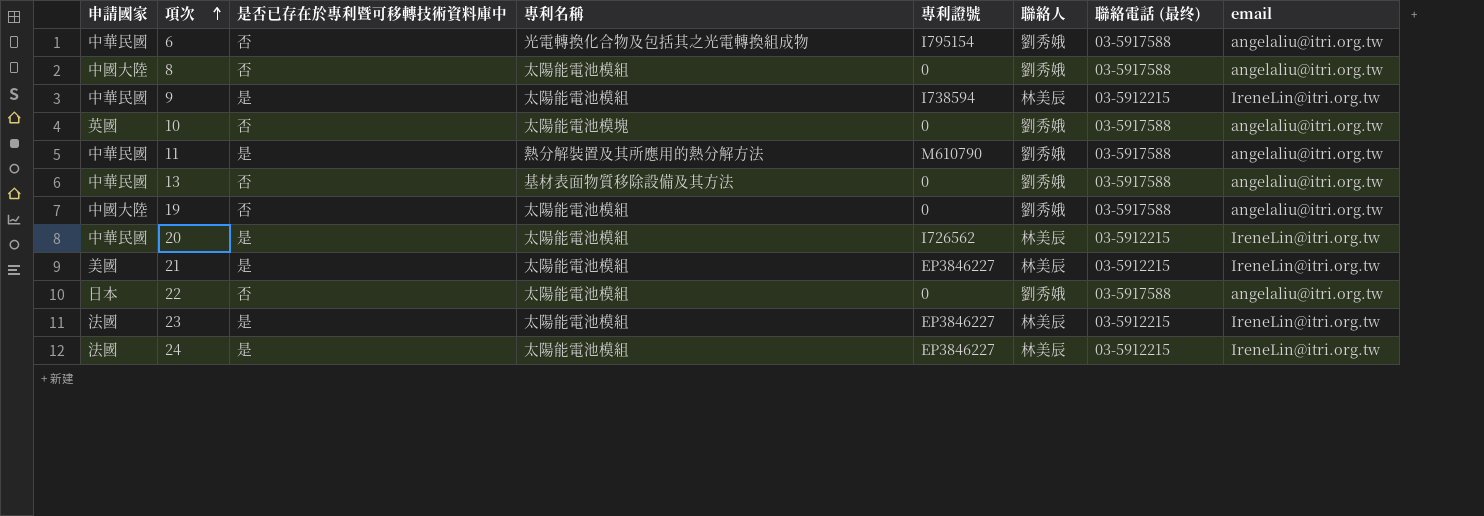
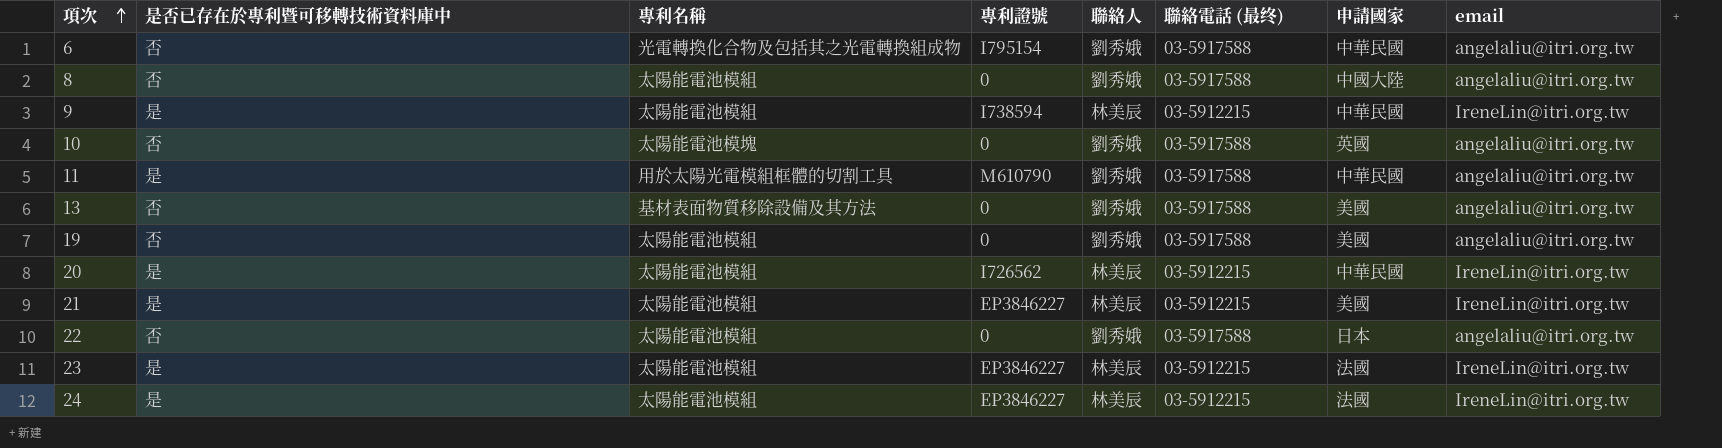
column 申請國家 | position: 1 -> 7
11 | 專利名稱: 熱分解裝置及其所應用的熱分解方法 -> 用於太陽光電模組框體的切割工具
13 | 申請國家: 中華民國 -> 美國
19 | 申請國家: 中國大陸 -> 美國

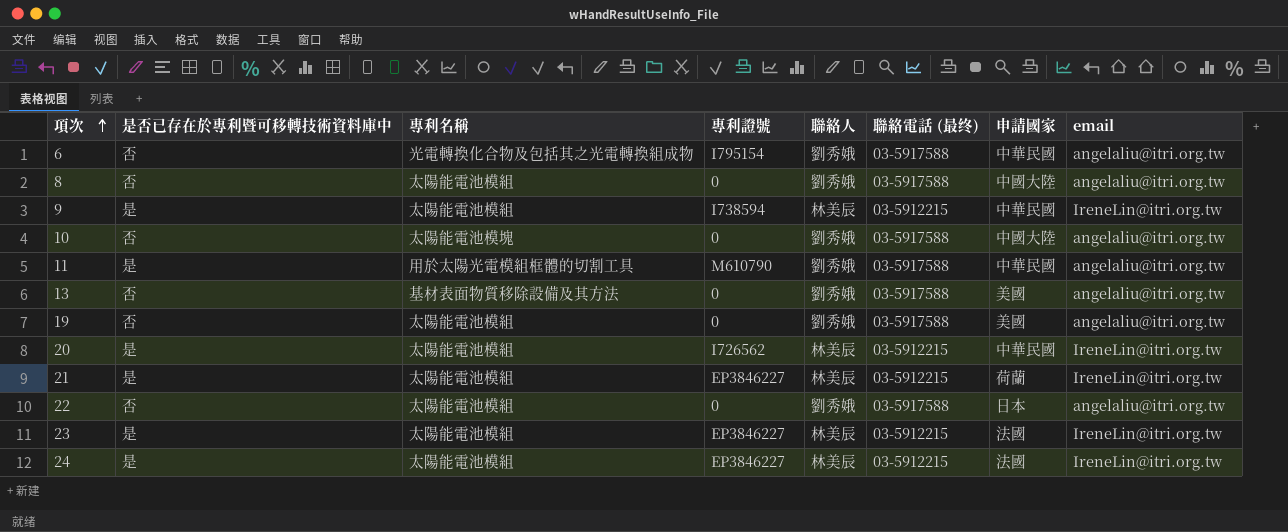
10 | 申請國家: 英國 -> 中國大陸
21 | 申請國家: 美國 -> 荷蘭

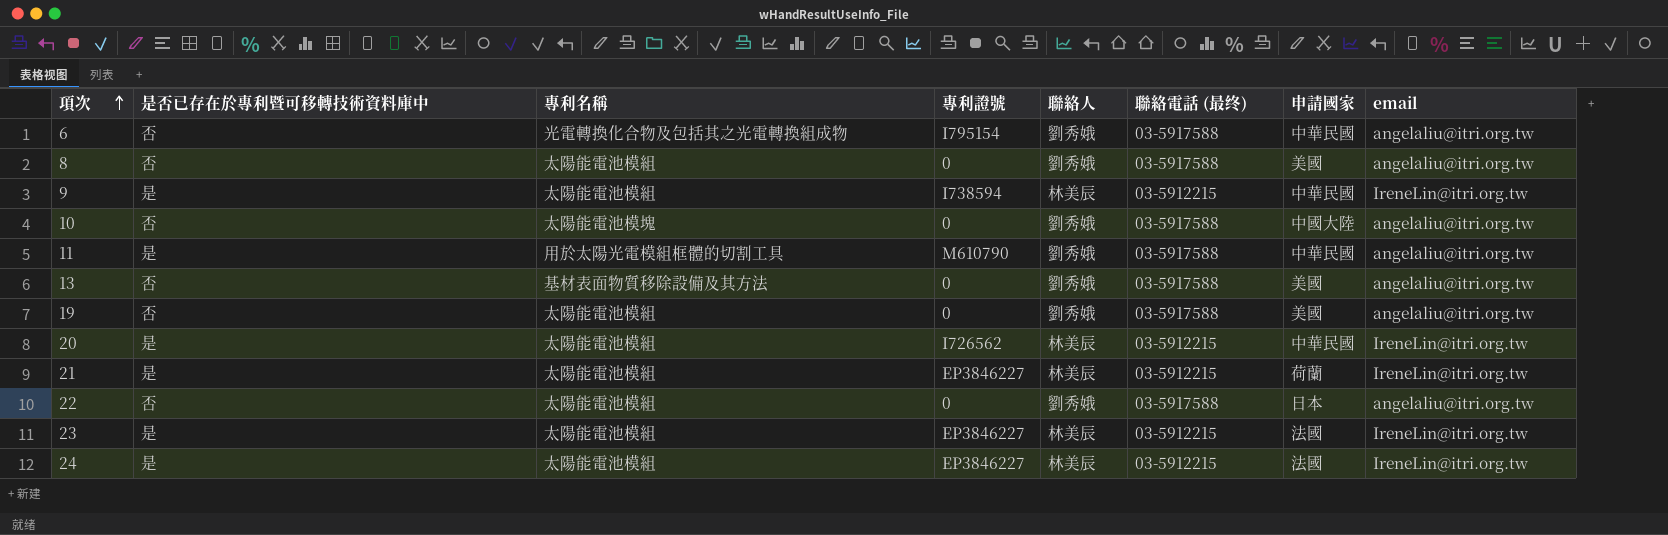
8 | 申請國家: 中國大陸 -> 美國

